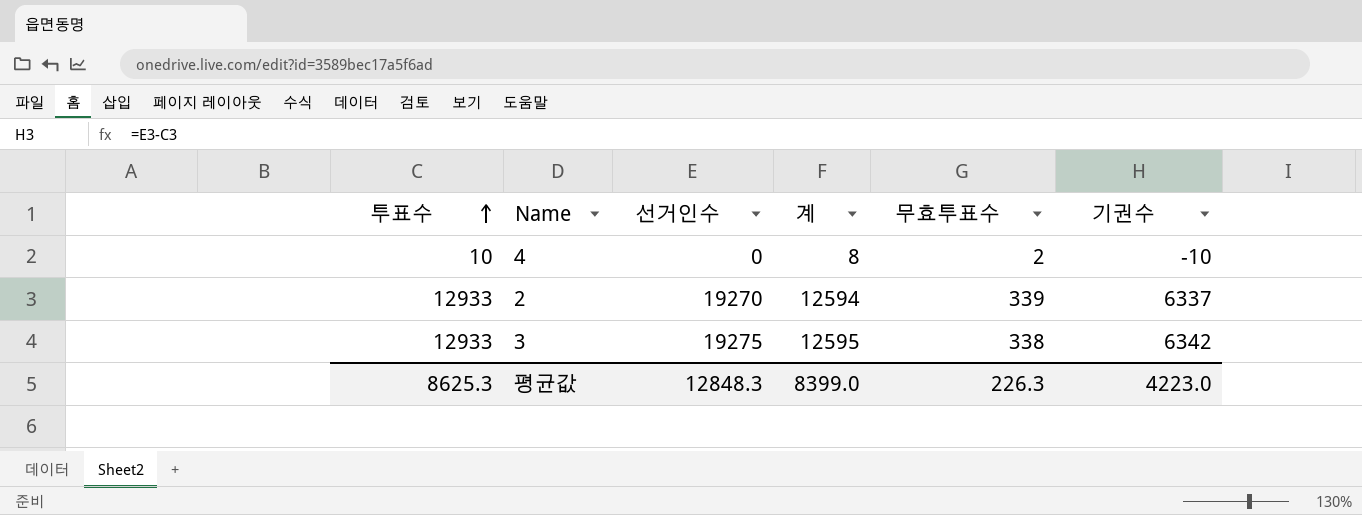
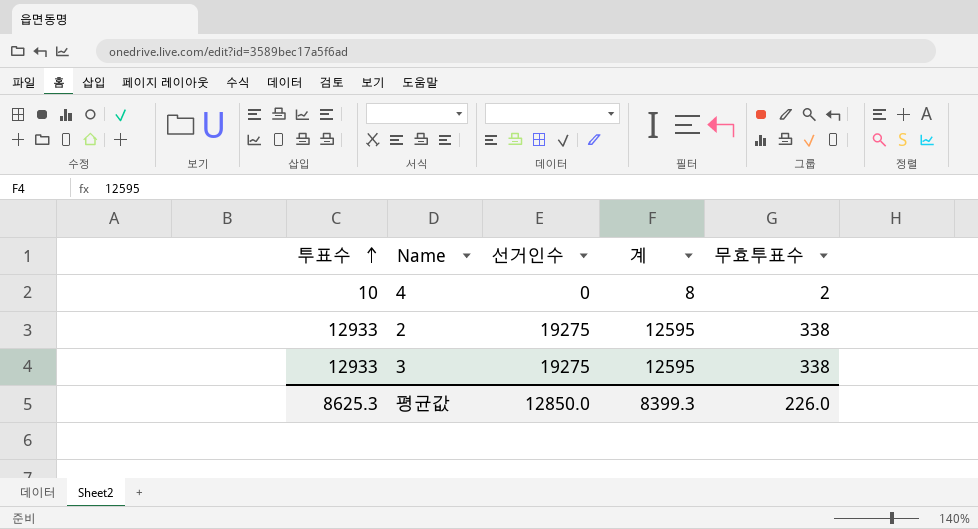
column 기권수 | formula: [선거인수] - [투표수] -> none
2 | 선거인수: 19270 -> 19275
2 | 계: 12594 -> 12595
2 | 무효투표수: 339 -> 338
평균값 | 선거인수: 12848.3 -> 12850.0
평균값 | 계: 8399.0 -> 8399.3
평균값 | 무효투표수: 226.3 -> 226.0

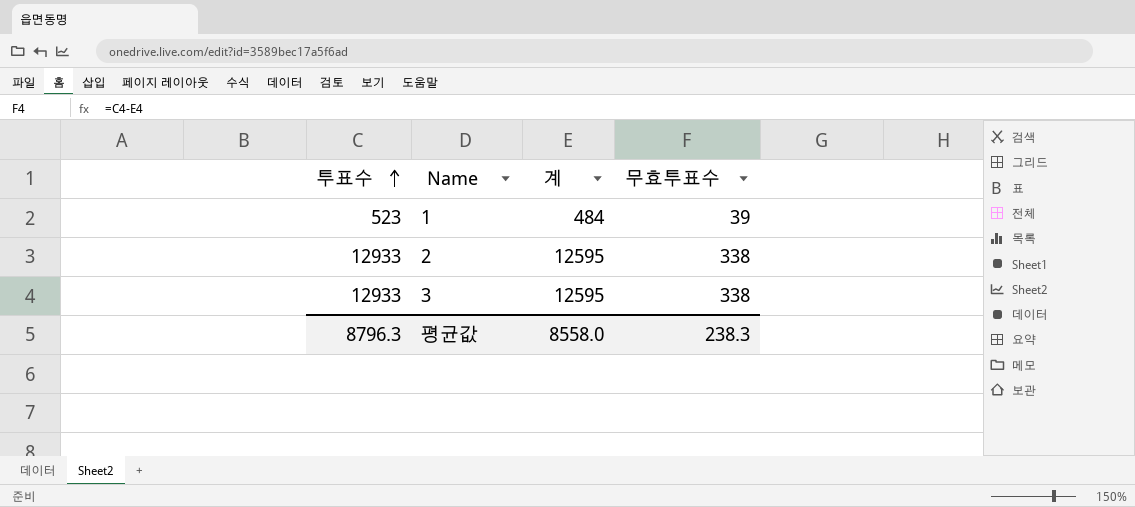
column 선거인수 | position: 3 -> none
row 4: 10 | 0 | 8 | 2 -> none
row 1: none -> 523 | 484 | 39
평균값 | 투표수: 8625.3 -> 8796.3
평균값 | 계: 8399.3 -> 8558.0
평균값 | 무효투표수: 226.0 -> 238.3

